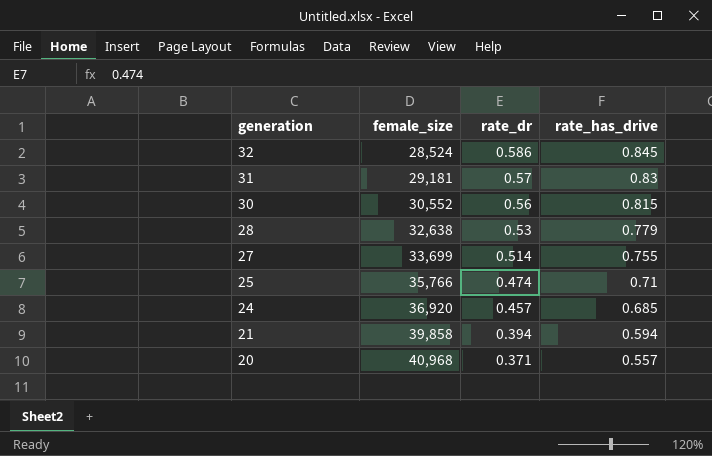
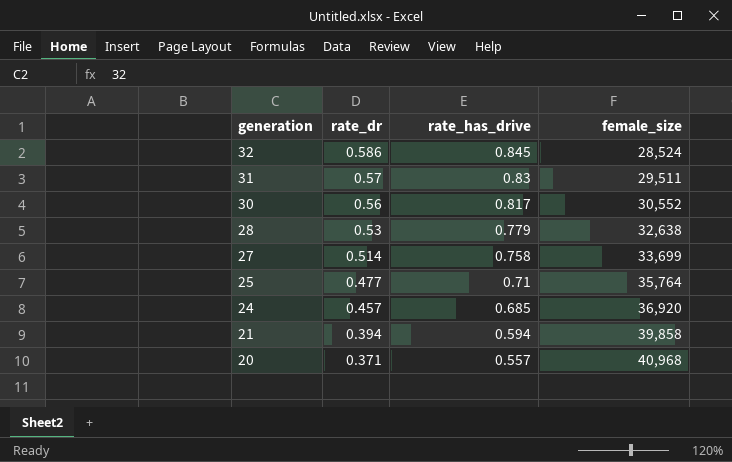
column female_size | position: 2 -> 4
31 | female_size: 29,181 -> 29,511
30 | rate_has_drive: 0.815 -> 0.817
27 | rate_has_drive: 0.755 -> 0.758
25 | rate_dr: 0.474 -> 0.477
25 | female_size: 35,766 -> 35,764

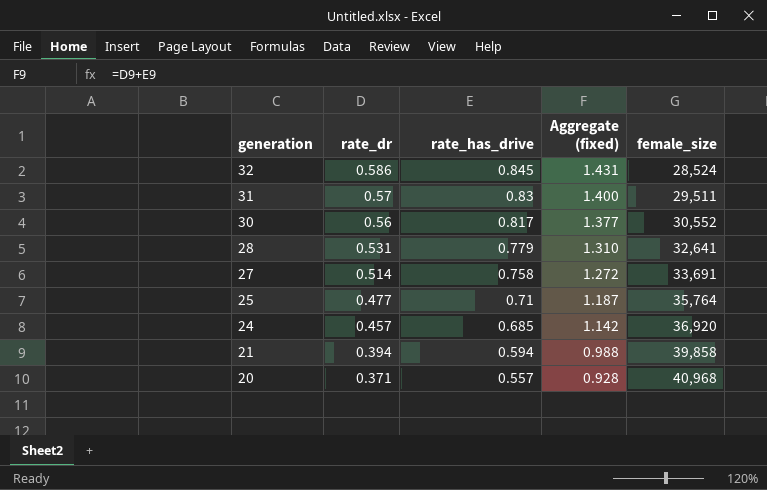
column Aggregate (fixed) | formula: none -> [rate_dr] + [rate_has_drive]
28 | rate_dr: 0.53 -> 0.531
28 | female_size: 32,638 -> 32,641
27 | female_size: 33,699 -> 33,691

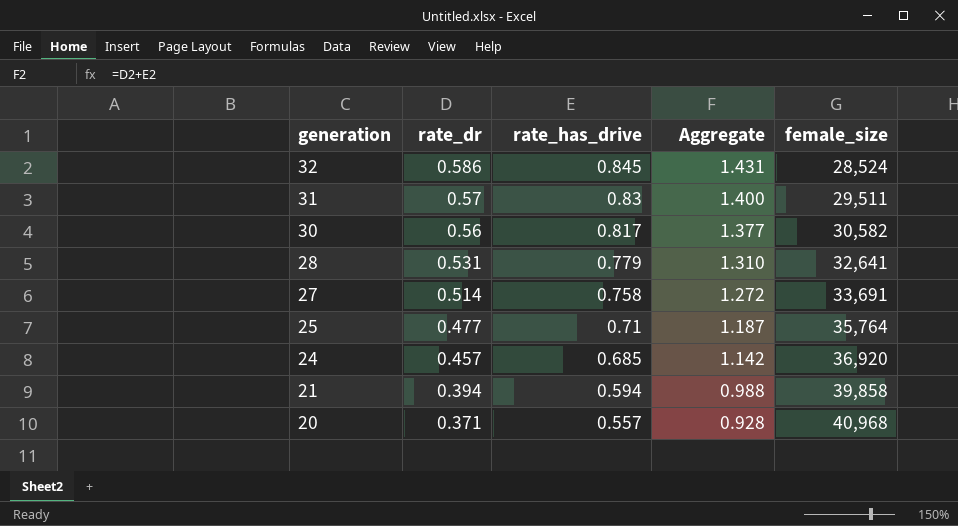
column name: Aggregate (fixed) -> Aggregate
30 | female_size: 30,552 -> 30,582

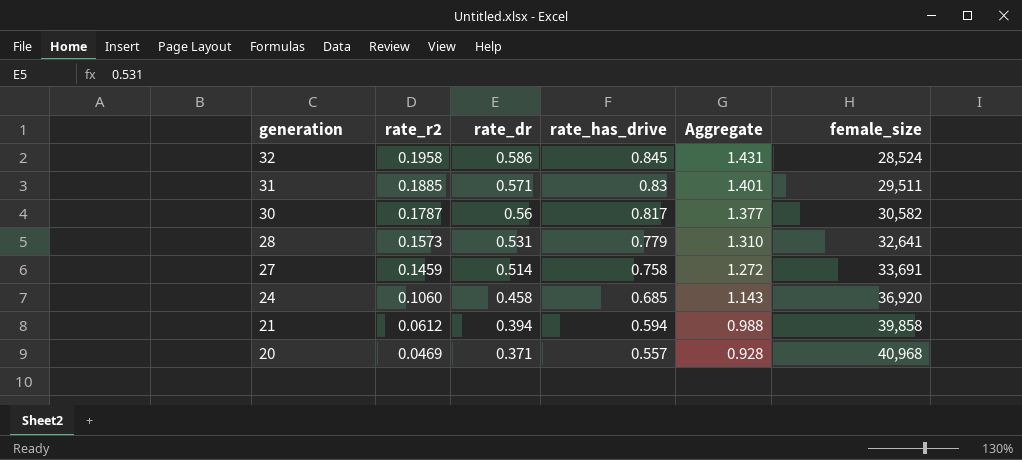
column rate_r2 | position: none -> 2
row 25: 0.477 | 0.71 | 1.187 | 35,764 -> none
31 | rate_dr: 0.57 -> 0.571
31 | Aggregate: 1.400 -> 1.401
24 | rate_dr: 0.457 -> 0.458
24 | Aggregate: 1.142 -> 1.143

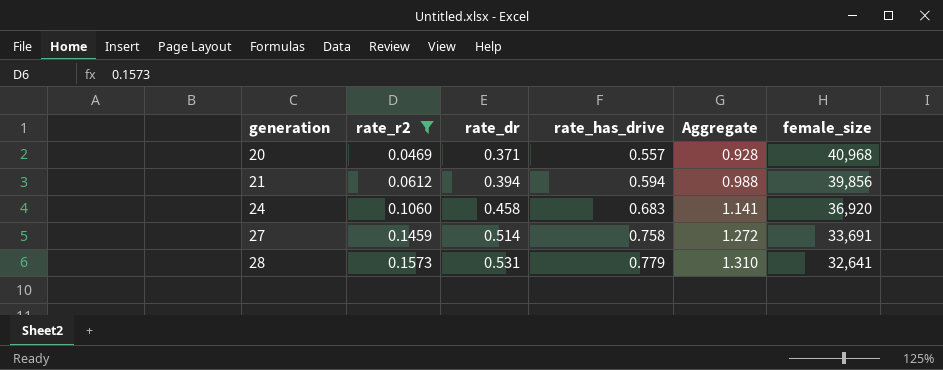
filter: none -> rate_r2 <= 0.1573
row order: generation descending -> generation ascending
21 | female_size: 39,858 -> 39,856
24 | rate_has_drive: 0.685 -> 0.683
24 | Aggregate: 1.143 -> 1.141

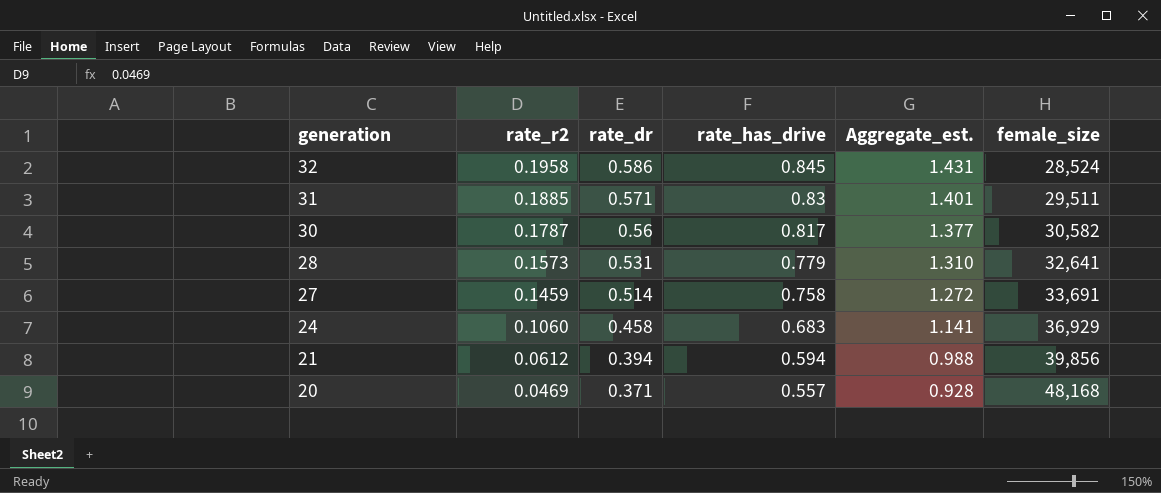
filter: rate_r2 <= 0.1573 -> none
row order: generation ascending -> generation descending
column name: Aggregate -> Aggregate_est.
24 | female_size: 36,920 -> 36,929
20 | female_size: 40,968 -> 48,168

